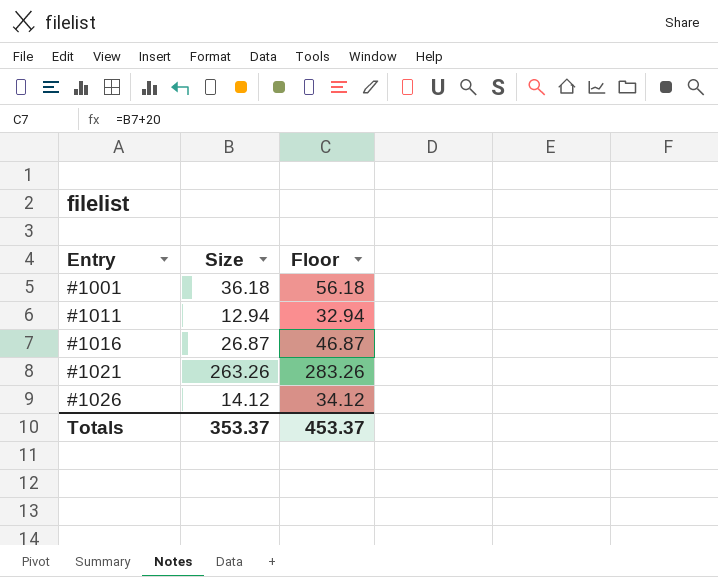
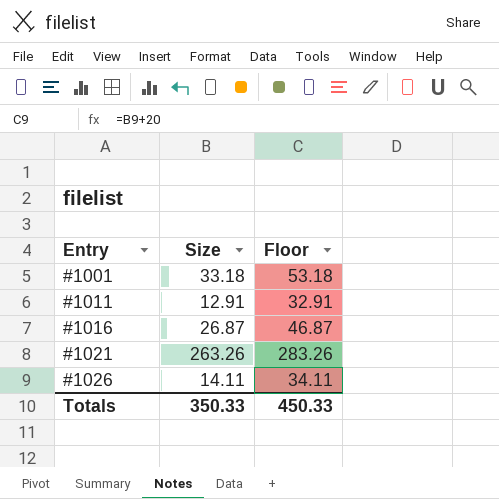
#1001 | Size: 36.18 -> 33.18
#1001 | Floor: 56.18 -> 53.18
#1011 | Size: 12.94 -> 12.91
#1011 | Floor: 32.94 -> 32.91
#1026 | Size: 14.12 -> 14.11
#1026 | Floor: 34.12 -> 34.11
Totals | Size: 353.37 -> 350.33
Totals | Floor: 453.37 -> 450.33

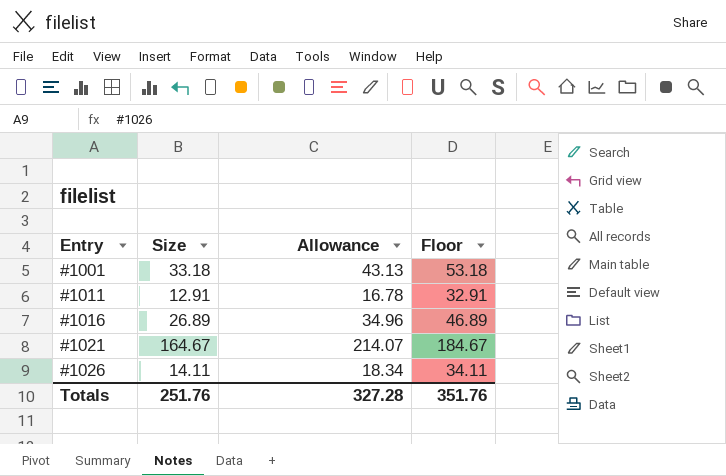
column Allowance | formula: none -> [Size] * 1.3
#1016 | Size: 26.87 -> 26.89
#1016 | Floor: 46.87 -> 46.89
#1021 | Size: 263.26 -> 164.67
#1021 | Floor: 283.26 -> 184.67
Totals | Size: 350.33 -> 251.76
Totals | Floor: 450.33 -> 351.76

